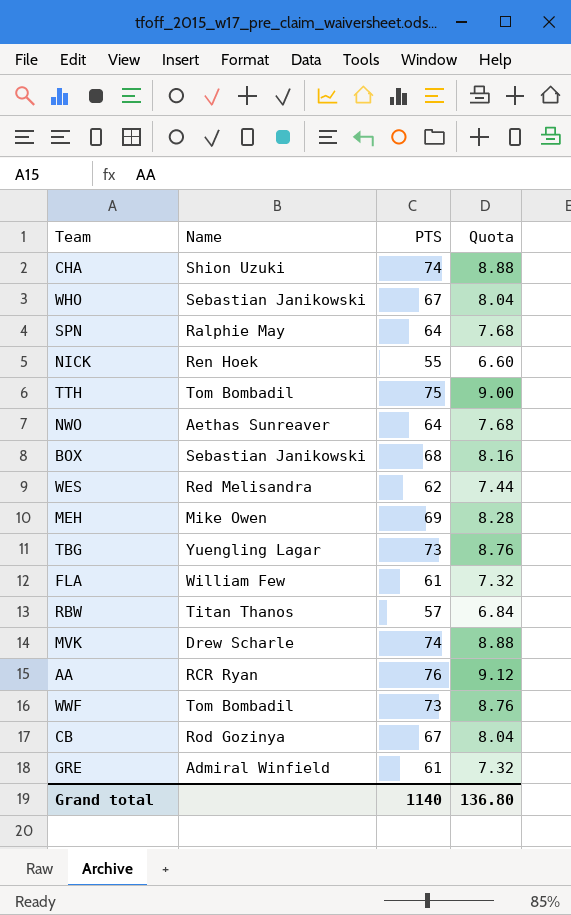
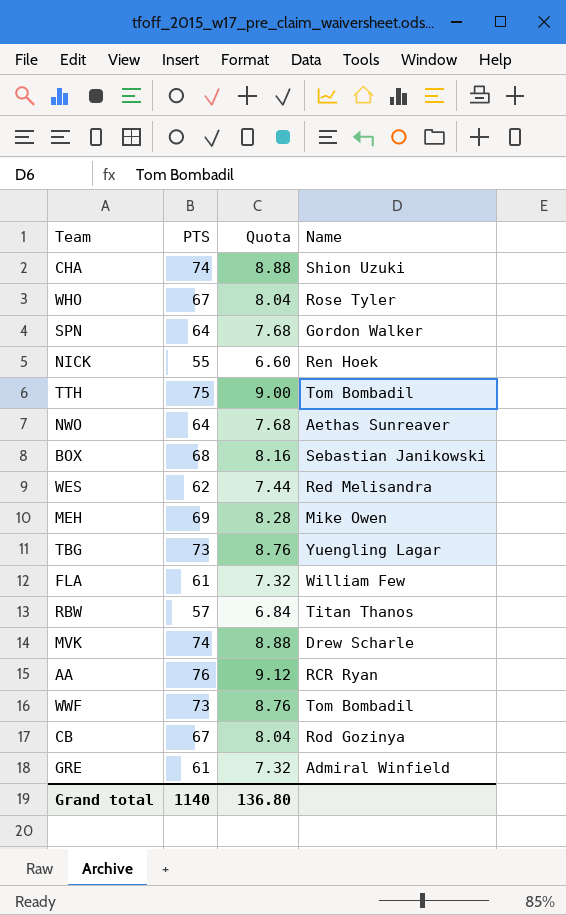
column Name | position: 2 -> 4
WHO | Name: Sebastian Janikowski -> Rose Tyler
SPN | Name: Ralphie May -> Gordon Walker

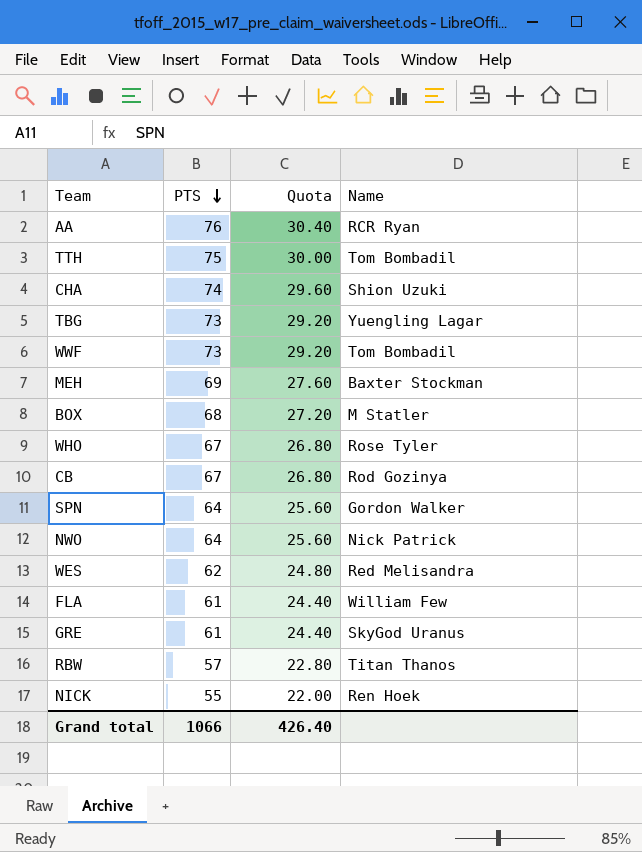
row order: none -> PTS descending
column Quota | formula: [PTS] * 0.12 -> [PTS] * 0.4
row MVK: 74 | 8.88 | Drew Scharle -> none
MEH | Name: Mike Owen -> Baxter Stockman
BOX | Name: Sebastian Janikowski -> M Statler
NWO | Name: Aethas Sunreaver -> Nick Patrick
GRE | Name: Admiral Winfield -> SkyGod Uranus
Grand total | PTS: 1140 -> 1066
Grand total | Quota: 136.80 -> 426.40

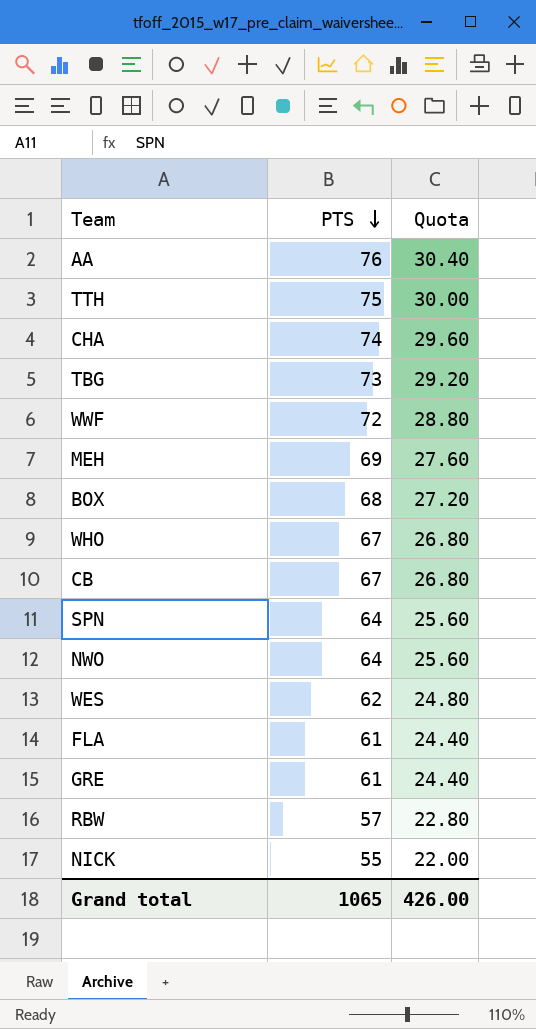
column Name | position: 4 -> none
WWF | PTS: 73 -> 72
WWF | Quota: 29.20 -> 28.80
Grand total | PTS: 1066 -> 1065
Grand total | Quota: 426.40 -> 426.00

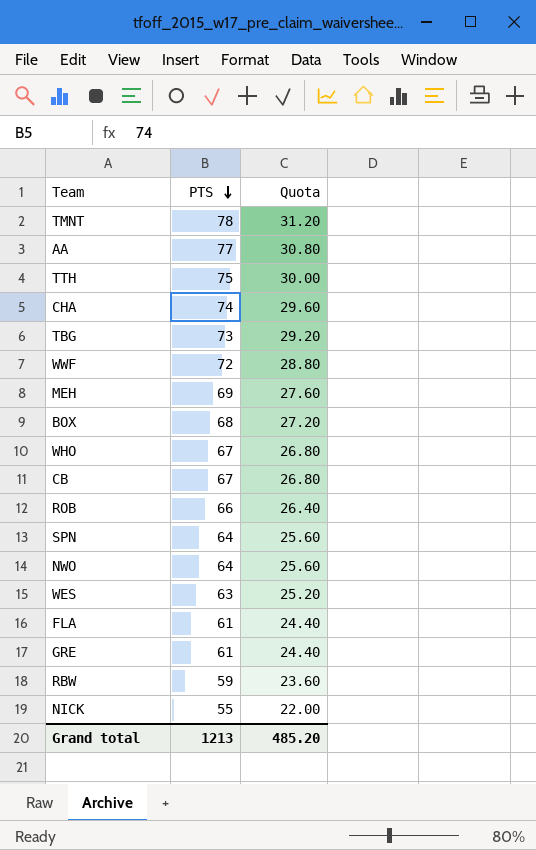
row TMNT: none -> 78 | 31.20
AA | PTS: 76 -> 77
AA | Quota: 30.40 -> 30.80
row ROB: none -> 66 | 26.40
WES | PTS: 62 -> 63
WES | Quota: 24.80 -> 25.20
RBW | PTS: 57 -> 59
RBW | Quota: 22.80 -> 23.60
Grand total | PTS: 1065 -> 1213
Grand total | Quota: 426.00 -> 485.20

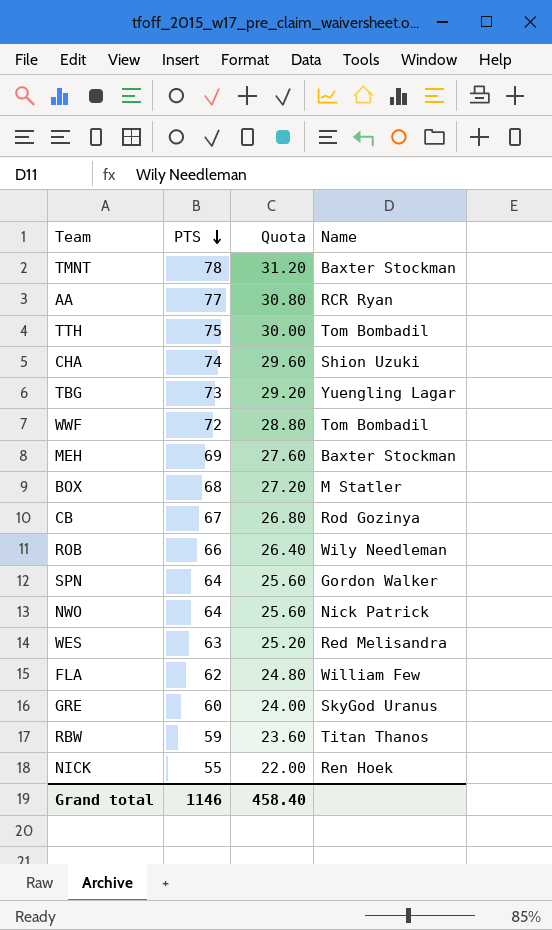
column Name | position: none -> 4
row WHO: 67 | 26.80 -> none
FLA | PTS: 61 -> 62
FLA | Quota: 24.40 -> 24.80
GRE | PTS: 61 -> 60
GRE | Quota: 24.40 -> 24.00
Grand total | PTS: 1213 -> 1146
Grand total | Quota: 485.20 -> 458.40

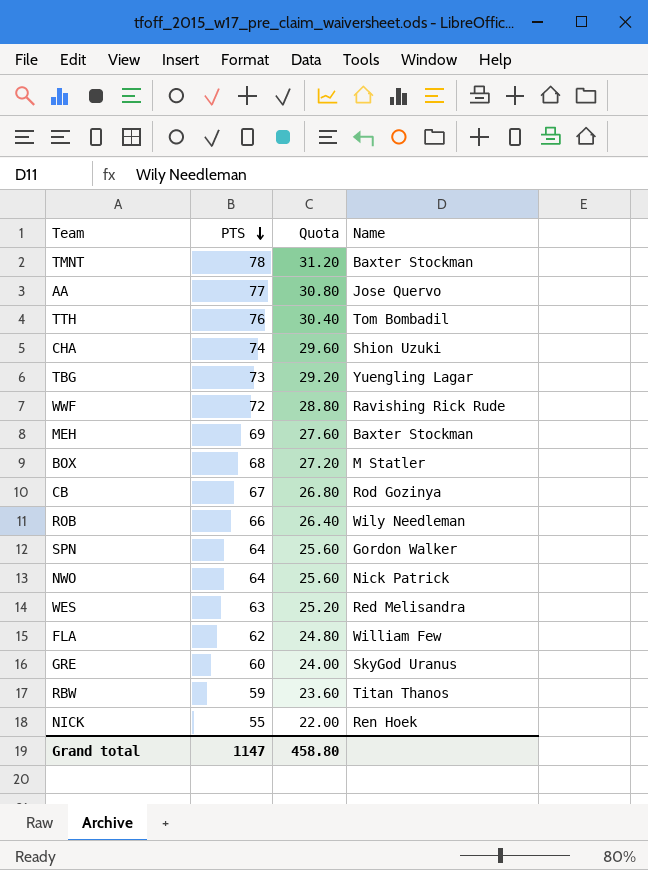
AA | Name: RCR Ryan -> Jose Quervo
TTH | PTS: 75 -> 76
TTH | Quota: 30.00 -> 30.40
WWF | Name: Tom Bombadil -> Ravishing Rick Rude
Grand total | PTS: 1146 -> 1147
Grand total | Quota: 458.40 -> 458.80

